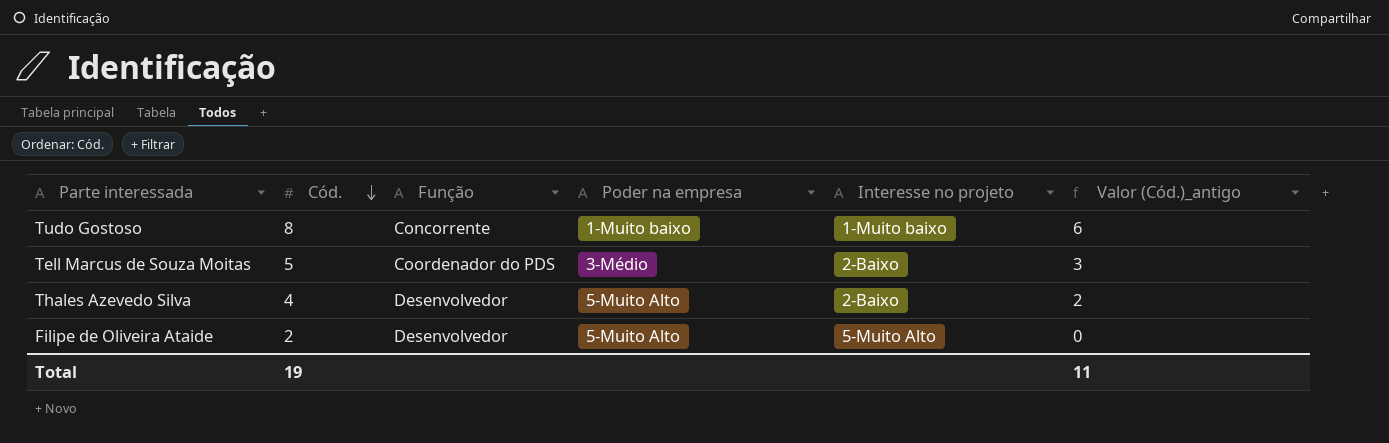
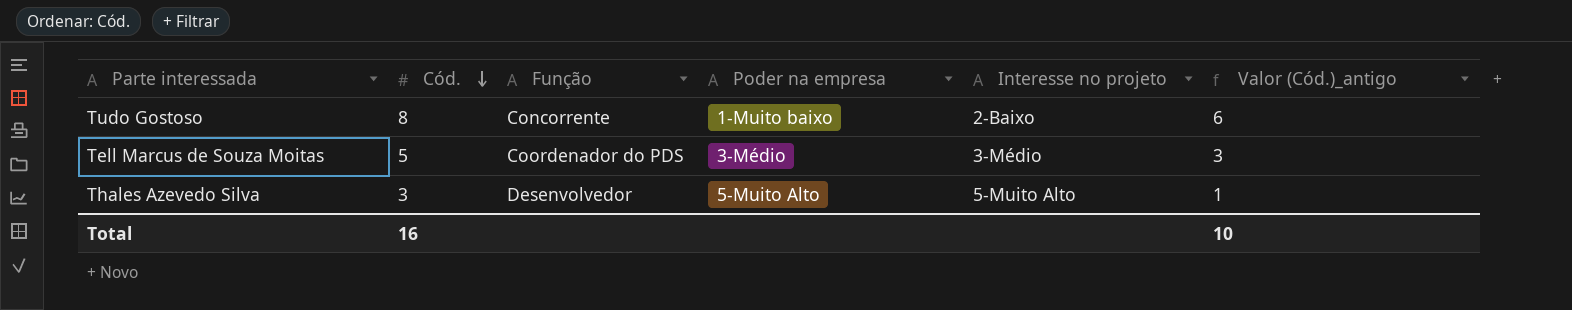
row Filipe de Oliveira Ataide: 2 | Desenvolvedor | 5-Muito Alto | 5-Muito Alto | 0 -> none
Tudo Gostoso | Interesse no projeto: 1-Muito baixo -> 2-Baixo
Tell Marcus de Souza Moitas | Interesse no projeto: 2-Baixo -> 3-Médio
Thales Azevedo Silva | Cód.: 4 -> 3
Thales Azevedo Silva | Interesse no projeto: 2-Baixo -> 5-Muito Alto
Thales Azevedo Silva | Valor (Cód.)_antigo: 2 -> 1
Total | Cód.: 19 -> 16
Total | Valor (Cód.)_antigo: 11 -> 10

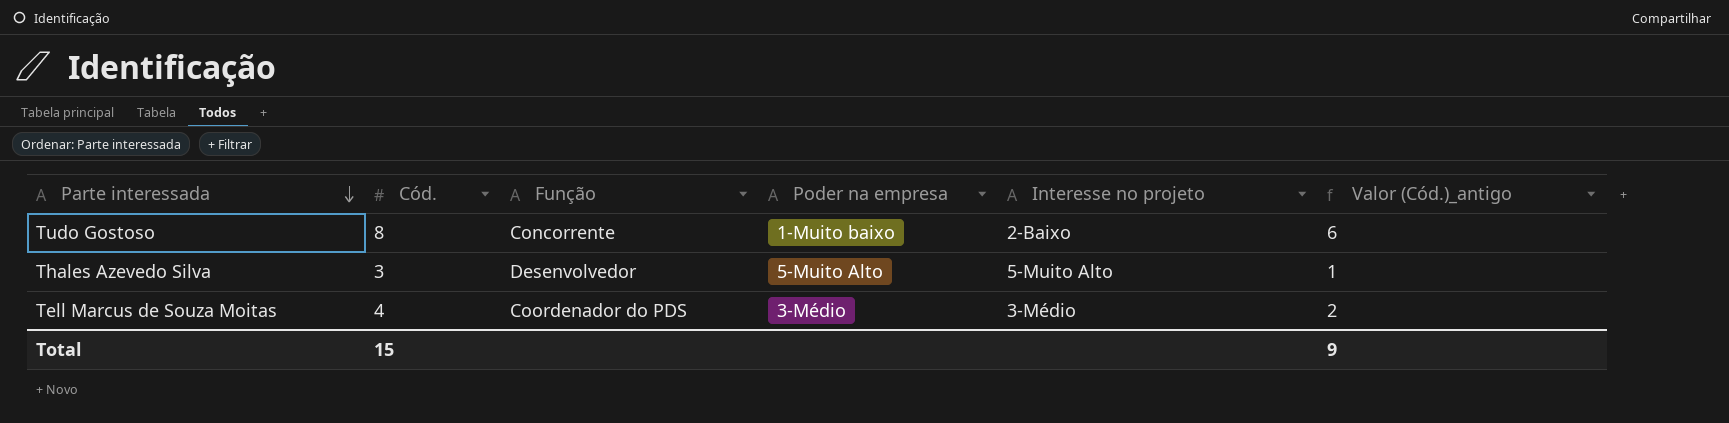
row order: Cód. descending -> Parte interessada descending
Tell Marcus de Souza Moitas | Cód.: 5 -> 4
Tell Marcus de Souza Moitas | Valor (Cód.)_antigo: 3 -> 2
Total | Cód.: 16 -> 15
Total | Valor (Cód.)_antigo: 10 -> 9

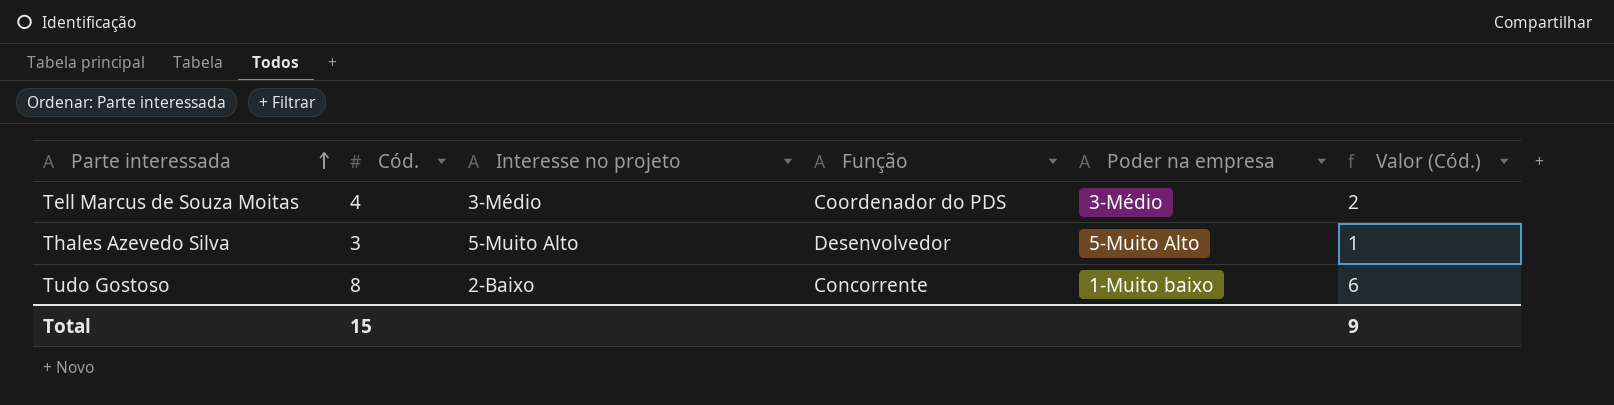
row order: Parte interessada descending -> Parte interessada ascending
column Interesse no projeto | position: 5 -> 3
column name: Valor (Cód.)_antigo -> Valor (Cód.)

